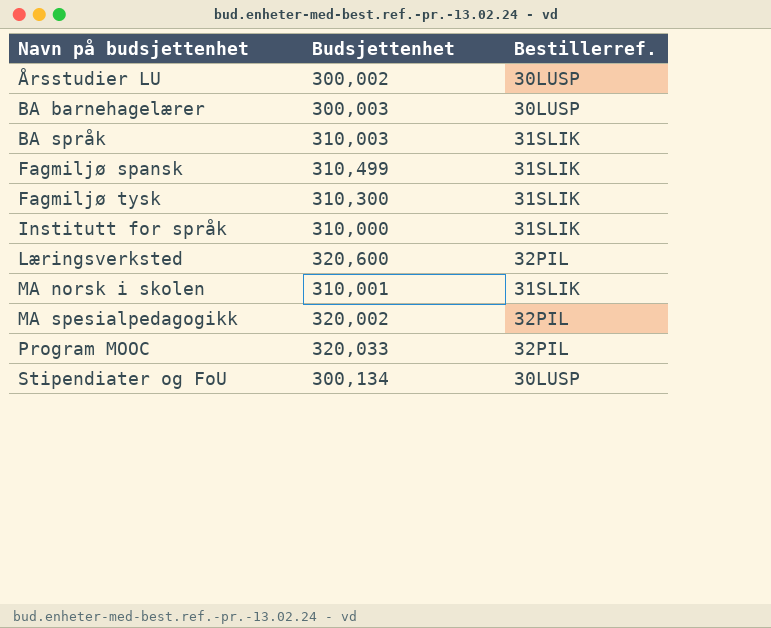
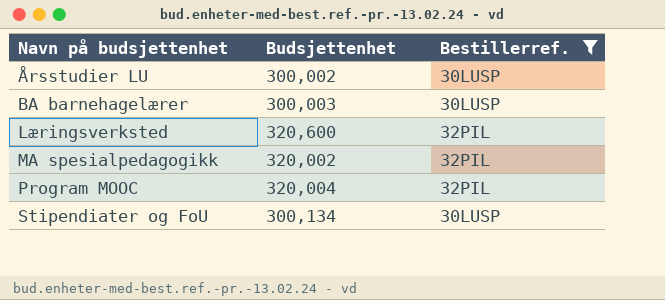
filter: none -> Bestillerref. != 31SLIK
Program MOOC | Budsjettenhet: 320,033 -> 320,004

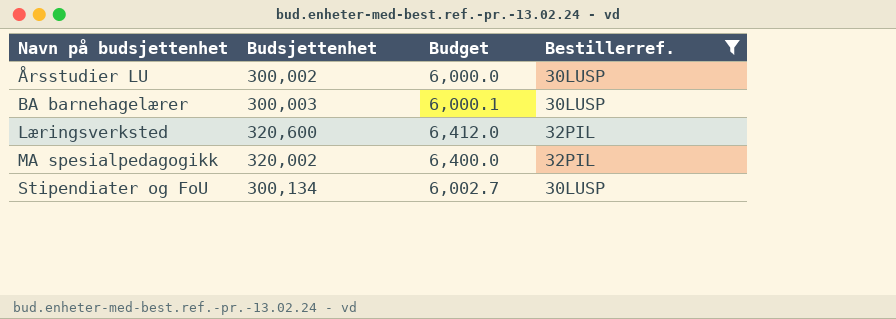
column Budget | formula: none -> [Budsjettenhet] * 0.02
row Program MOOC: 320,004 | 32PIL -> none

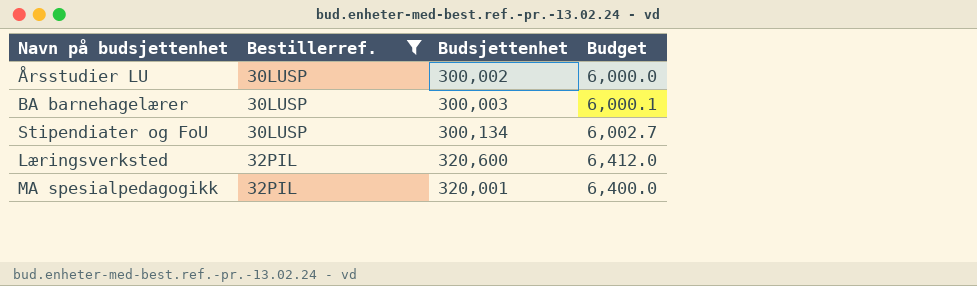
row order: Navn på budsjettenhet ascending -> Bestillerref. ascending
column Bestillerref. | position: 4 -> 2
MA spesialpedagogikk | Budsjettenhet: 320,002 -> 320,001

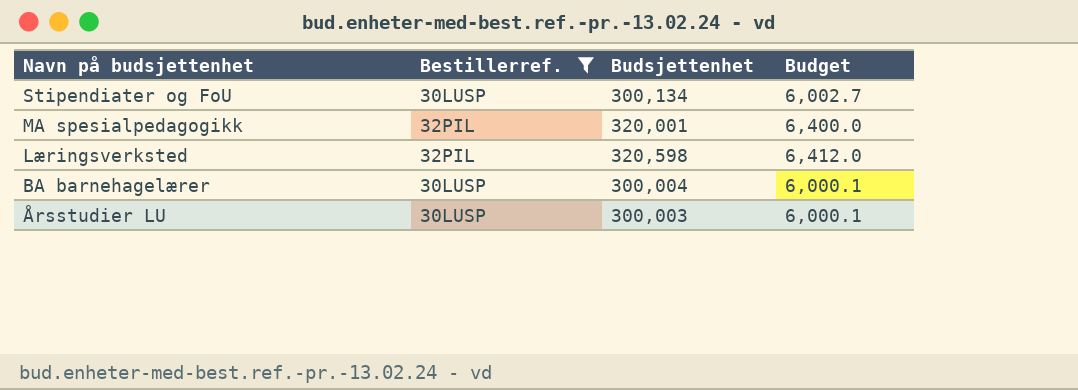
row order: Bestillerref. ascending -> Navn på budsjettenhet descending
Læringsverksted | Budsjettenhet: 320,600 -> 320,598
BA barnehagelærer | Budsjettenhet: 300,003 -> 300,004
Årsstudier LU | Budsjettenhet: 300,002 -> 300,003
Årsstudier LU | Budget: 6,000.0 -> 6,000.1

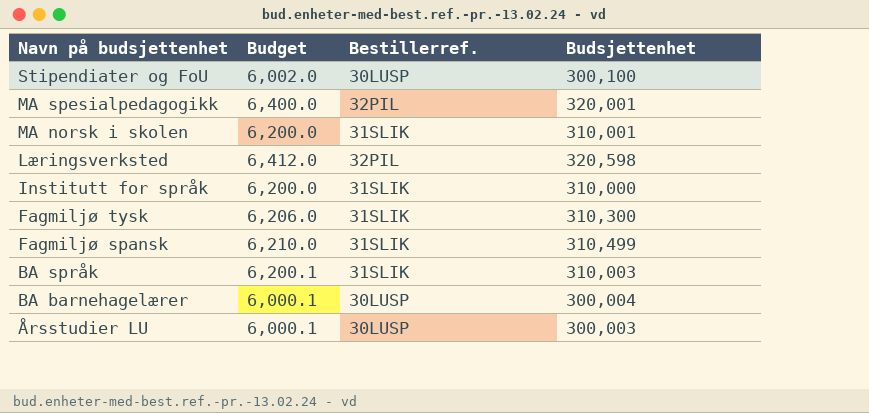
filter: Bestillerref. != 31SLIK -> none
column Budget | position: 4 -> 2
Stipendiater og FoU | Budget: 6,002.7 -> 6,002.0
Stipendiater og FoU | Budsjettenhet: 300,134 -> 300,100

